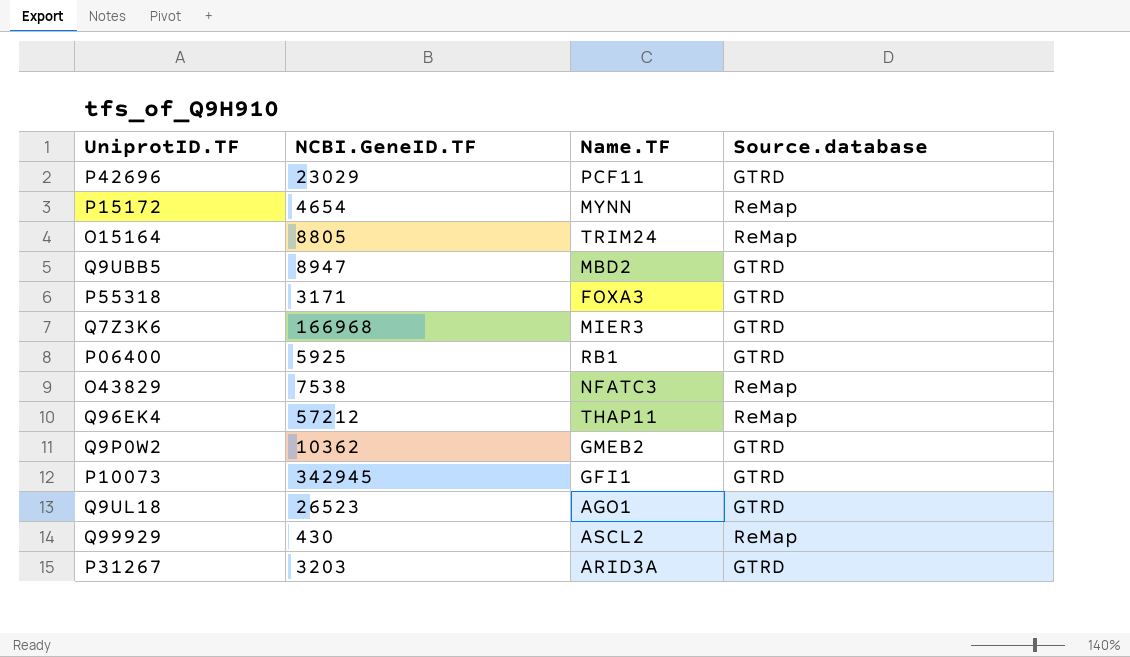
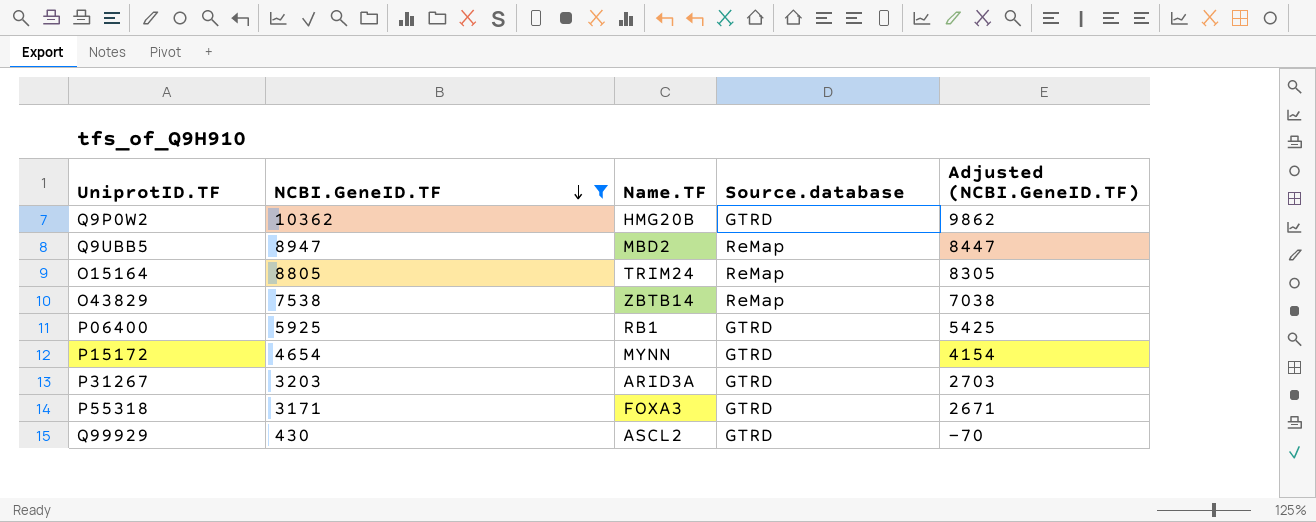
filter: none -> NCBI.GeneID.TF <= 10362
row order: none -> NCBI.GeneID.TF descending
column Adjusted (NCBI.GeneID.TF) | formula: none -> [NCBI.GeneID.TF] - 500
Q9P0W2 | Name.TF: GMEB2 -> HMG20B
Q9UBB5 | Source.database: GTRD -> ReMap
O43829 | Name.TF: NFATC3 -> ZBTB14
P15172 | Source.database: ReMap -> GTRD
Q99929 | Source.database: ReMap -> GTRD

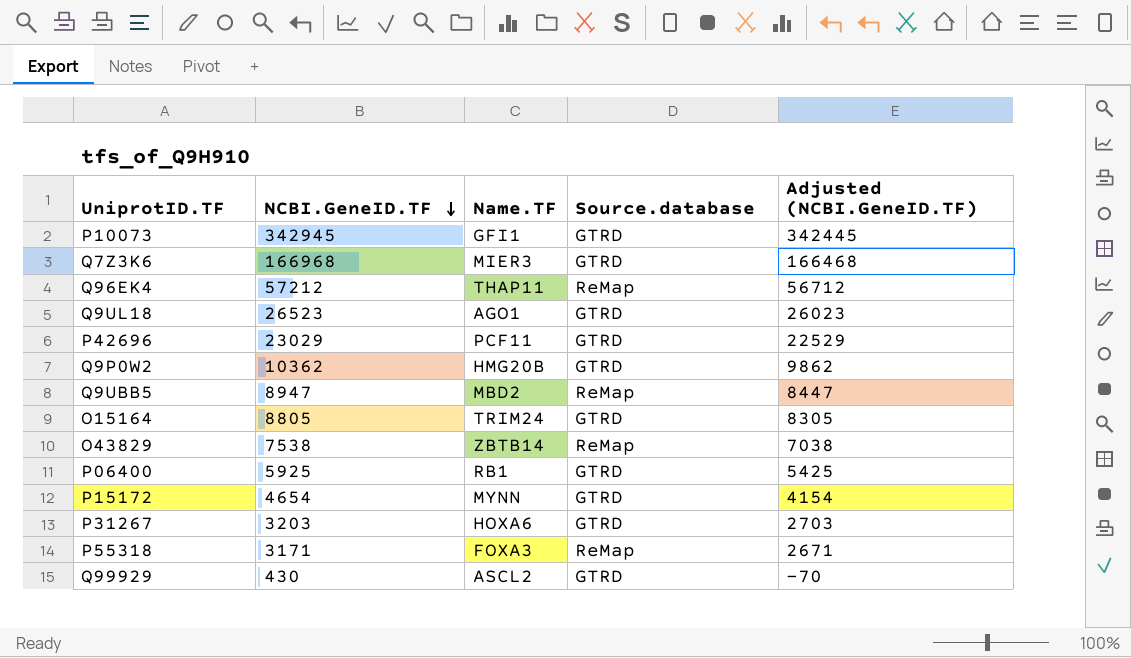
filter: NCBI.GeneID.TF <= 10362 -> none
O15164 | Source.database: ReMap -> GTRD
P31267 | Name.TF: ARID3A -> HOXA6
P55318 | Source.database: GTRD -> ReMap

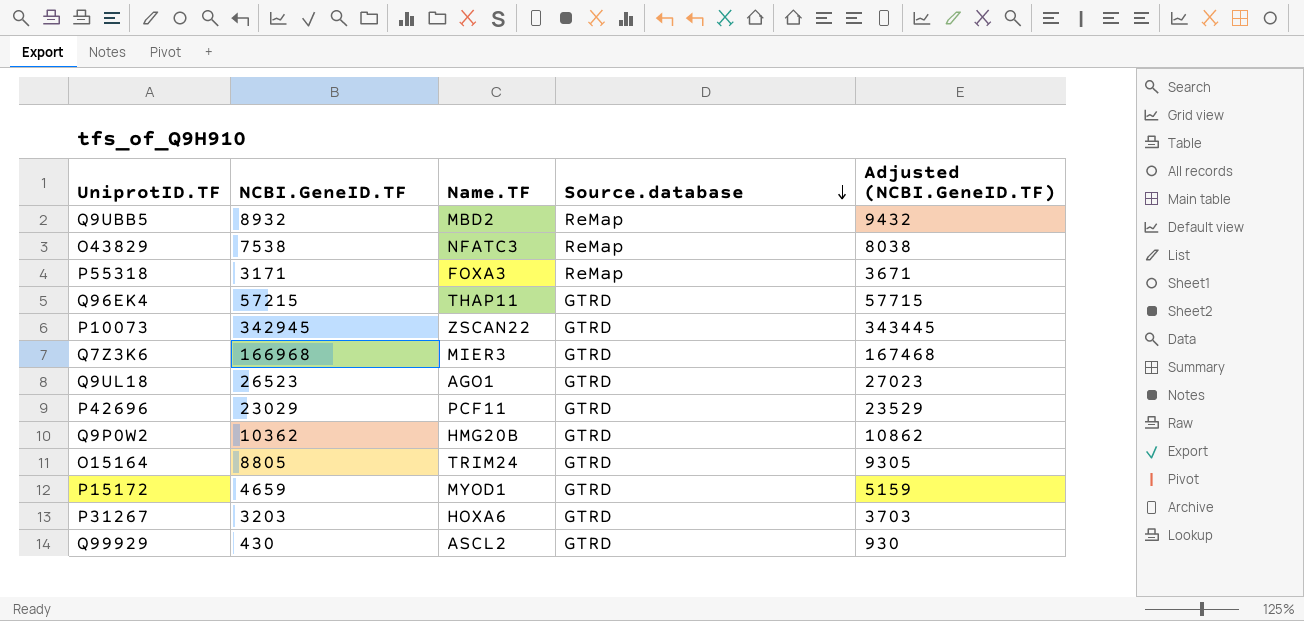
row order: NCBI.GeneID.TF descending -> Source.database descending
column Adjusted (NCBI.GeneID.TF) | formula: [NCBI.GeneID.TF] - 500 -> [NCBI.GeneID.TF] + 500
row P06400: 5925 | RB1 | GTRD | 5425 -> none
Q9UBB5 | NCBI.GeneID.TF: 8947 -> 8932
O43829 | Name.TF: ZBTB14 -> NFATC3
Q96EK4 | NCBI.GeneID.TF: 57212 -> 57215
Q96EK4 | Source.database: ReMap -> GTRD
P10073 | Name.TF: GFI1 -> ZSCAN22
P15172 | NCBI.GeneID.TF: 4654 -> 4659
P15172 | Name.TF: MYNN -> MYOD1

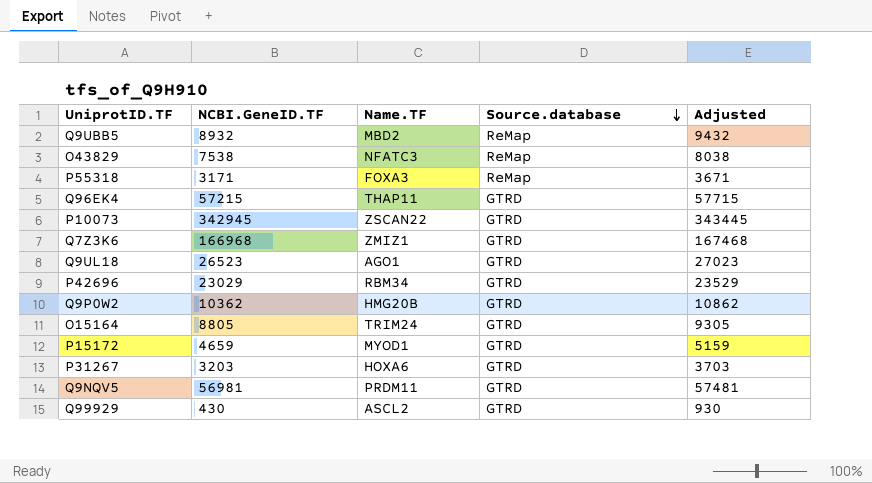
column name: Adjusted (NCBI.GeneID.TF) -> Adjusted
Q7Z3K6 | Name.TF: MIER3 -> ZMIZ1
P42696 | Name.TF: PCF11 -> RBM34
row Q9NQV5: none -> 56981 | PRDM11 | GTRD | 57481

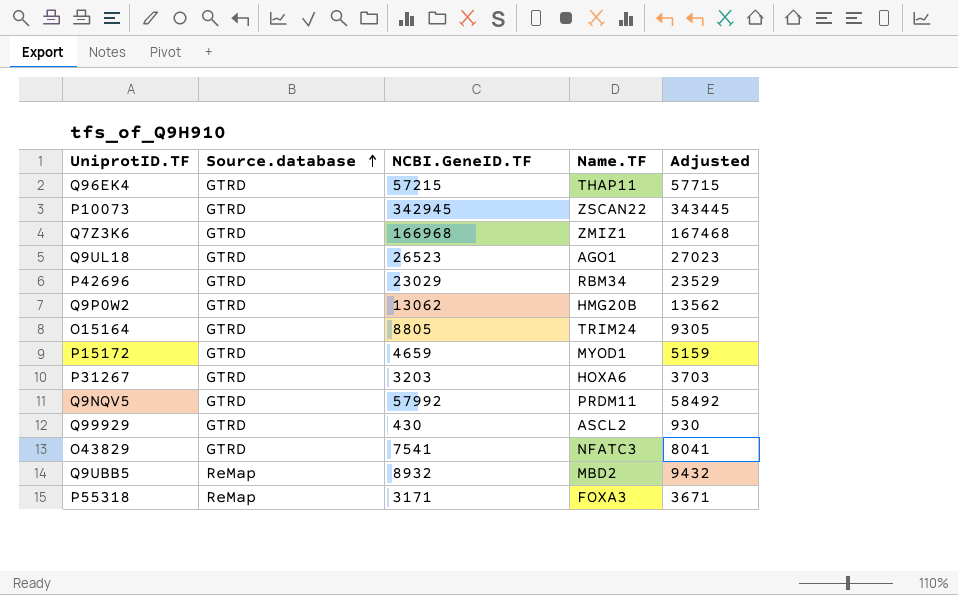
row order: Source.database descending -> Source.database ascending
column Source.database | position: 4 -> 2
Q9P0W2 | NCBI.GeneID.TF: 10362 -> 13062
Q9P0W2 | Adjusted: 10862 -> 13562
Q9NQV5 | NCBI.GeneID.TF: 56981 -> 57992
Q9NQV5 | Adjusted: 57481 -> 58492
O43829 | Source.database: ReMap -> GTRD
O43829 | NCBI.GeneID.TF: 7538 -> 7541
O43829 | Adjusted: 8038 -> 8041

